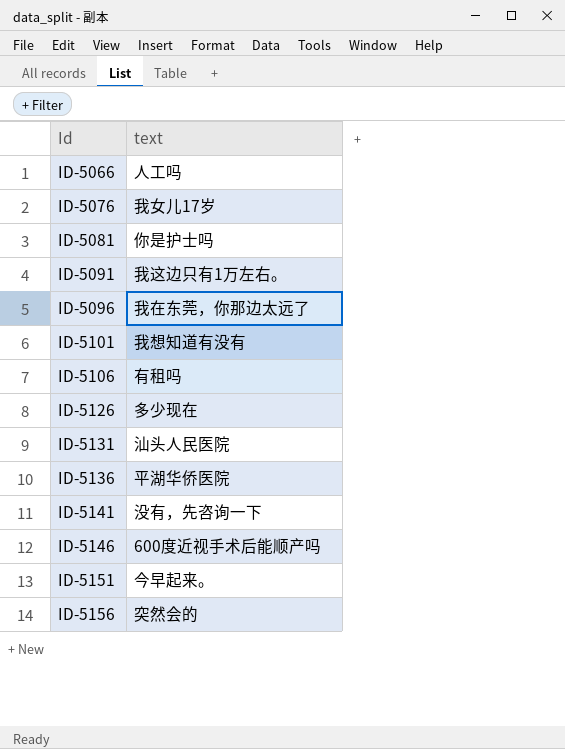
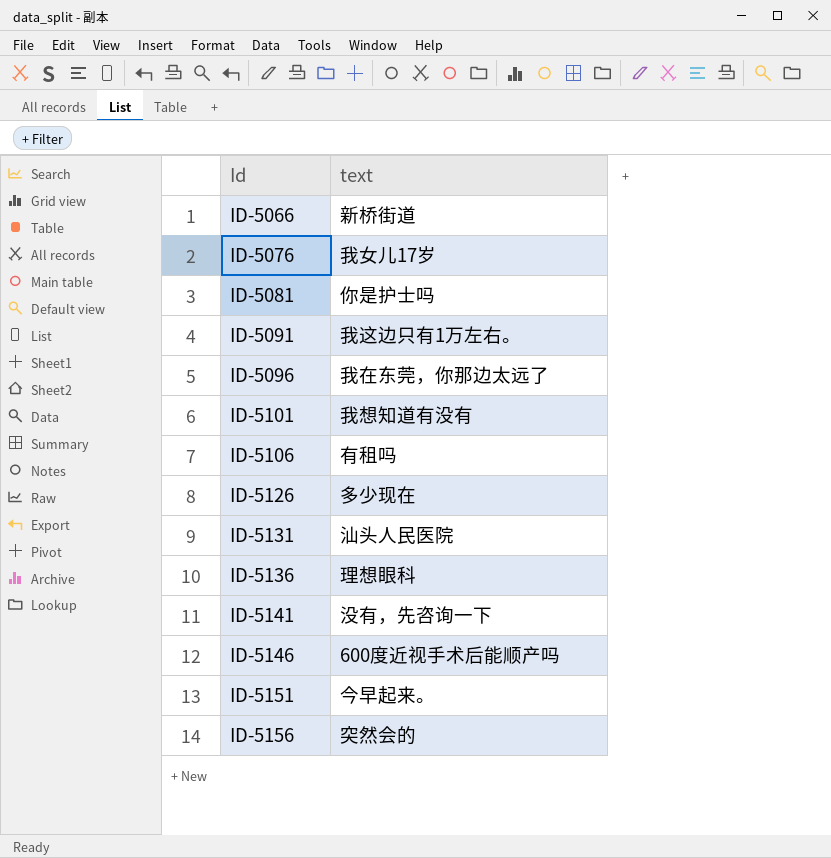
ID-5066 | text: 人工吗 -> 新桥街道
ID-5136 | text: 平湖华侨医院 -> 理想眼科

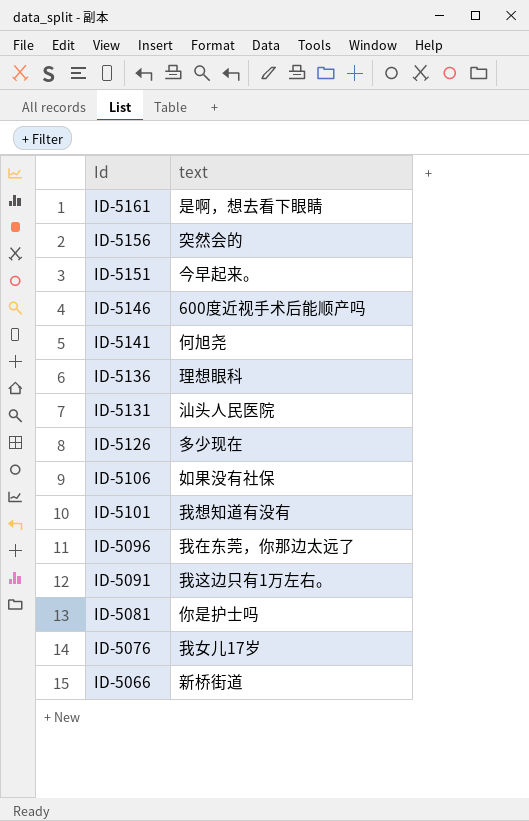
row order: Id ascending -> Id descending
row ID-5161: none -> 是啊，想去看下眼睛
ID-5141 | text: 没有，先咨询一下 -> 何旭尧
ID-5106 | text: 有租吗 -> 如果没有社保

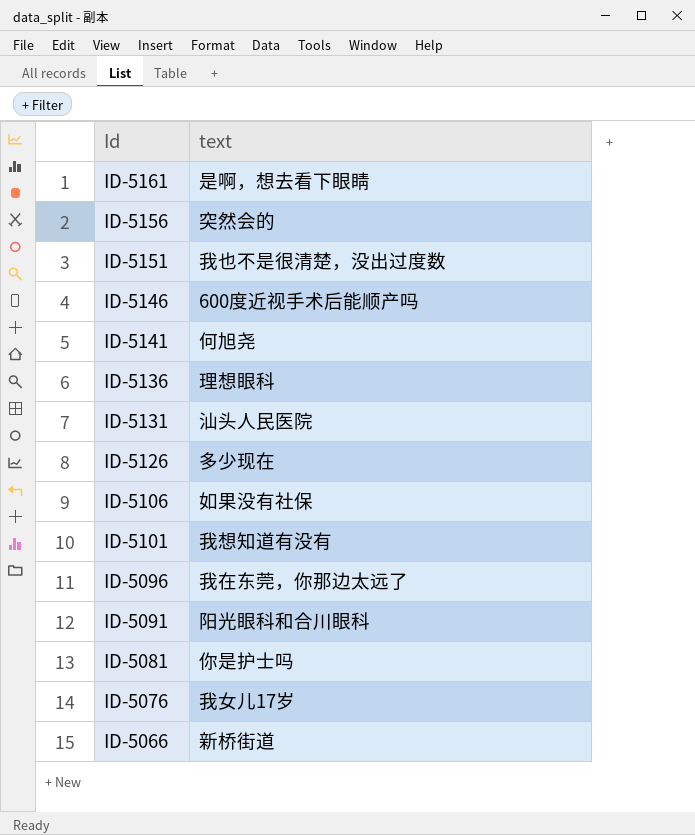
ID-5151 | text: 今早起来。 -> 我也不是很清楚，没出过度数
ID-5091 | text: 我这边只有1万左右。 -> 阳光眼科和合川眼科

